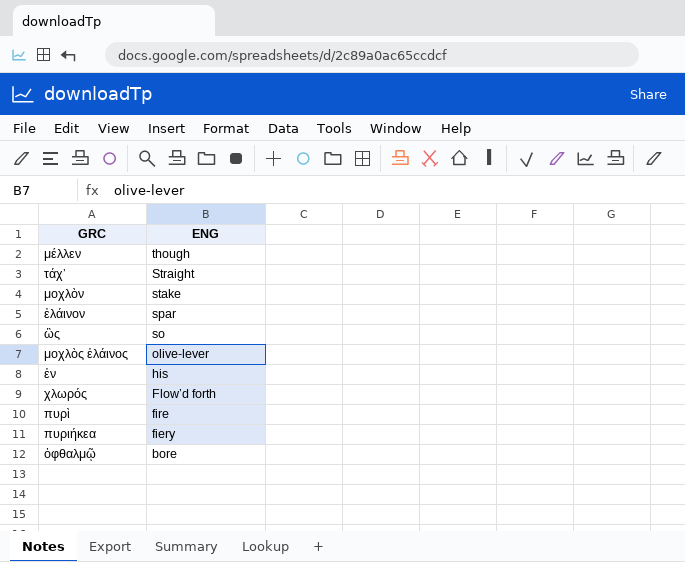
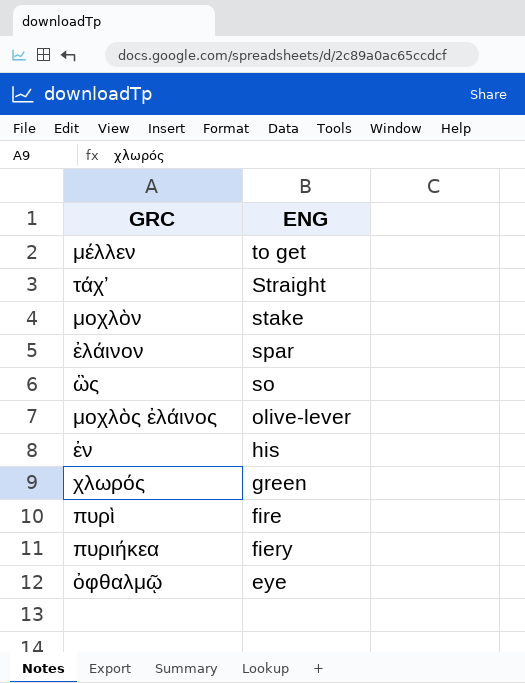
μέλλεν | ENG: though -> to get
χλωρός | ENG: Flow’d forth -> green
ὀφθαλμῷ | ENG: bore -> eye

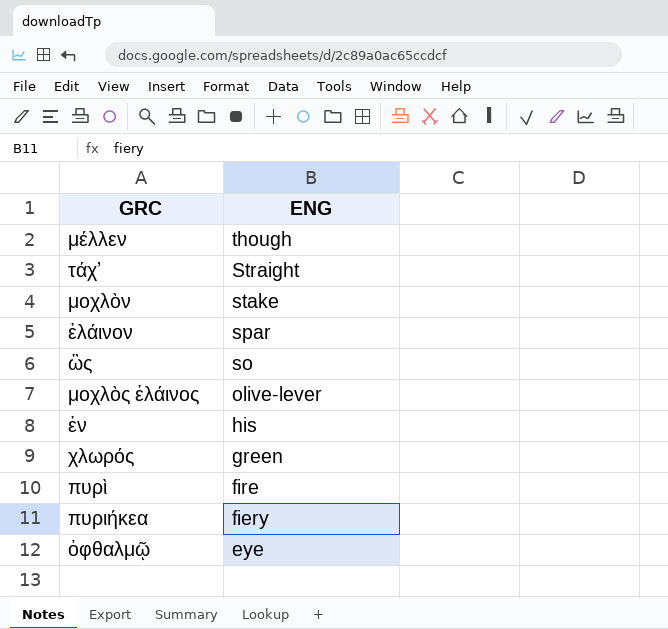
μέλλεν | ENG: to get -> though

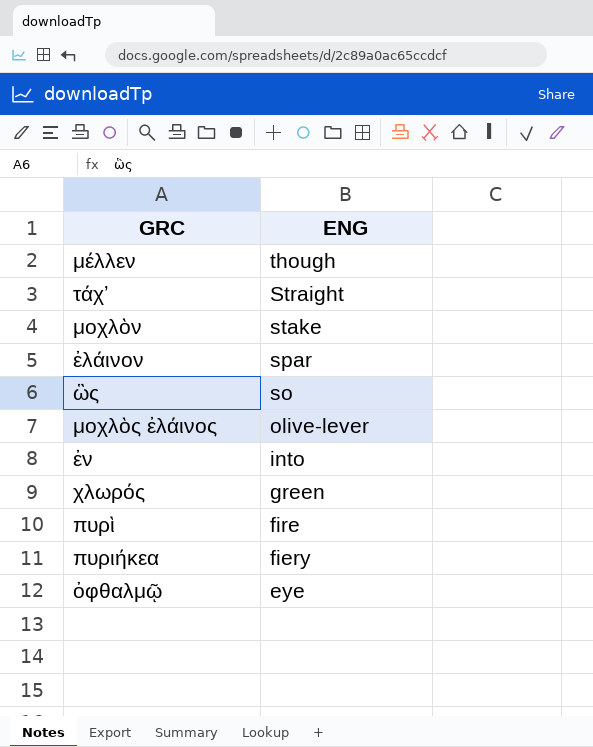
ἐν | ENG: his -> into

